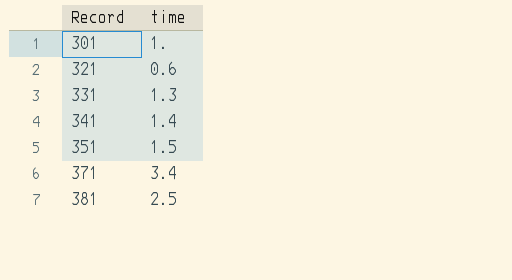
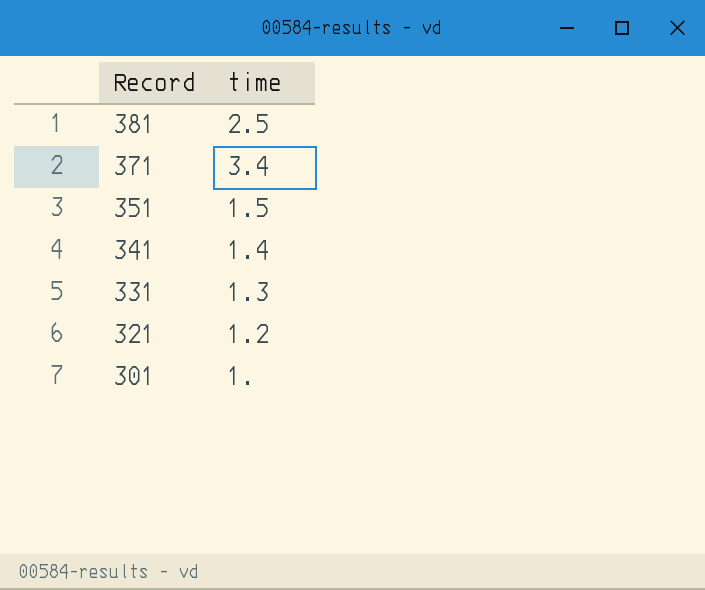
row order: Record ascending -> Record descending
321 | time: 0.6 -> 1.2

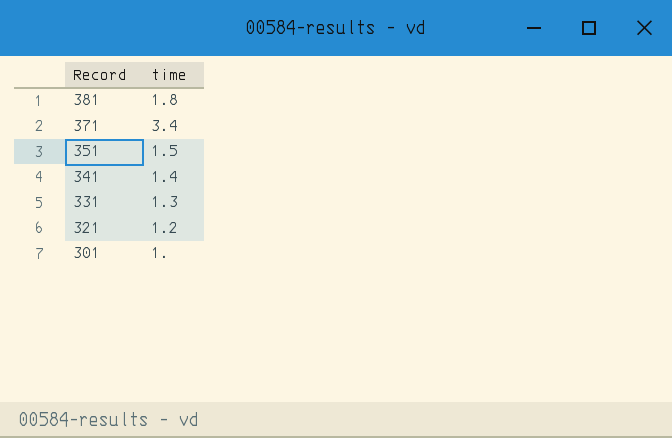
381 | time: 2.5 -> 1.8

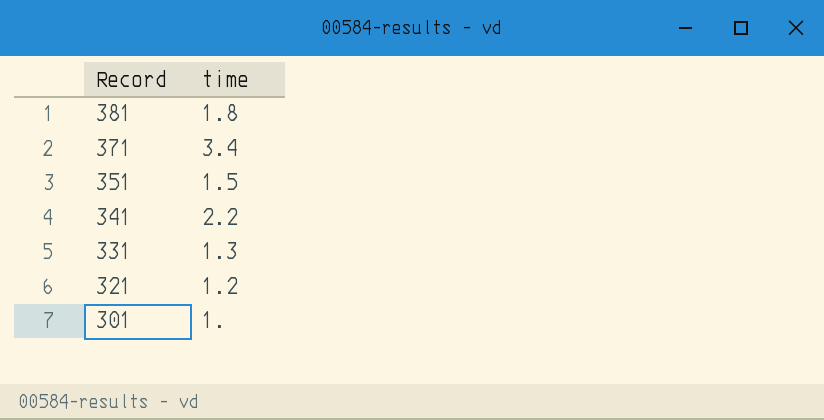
341 | time: 1.4 -> 2.2

